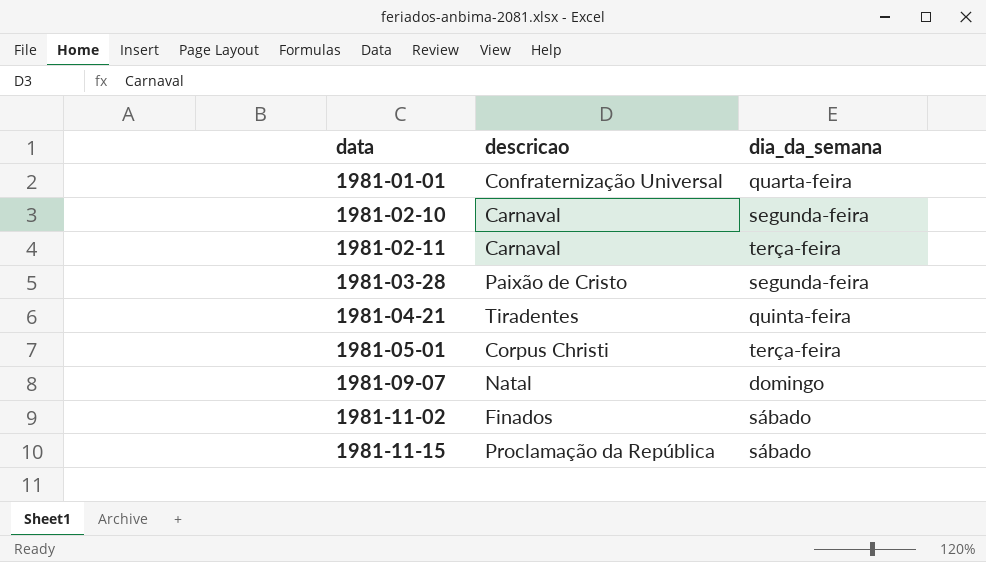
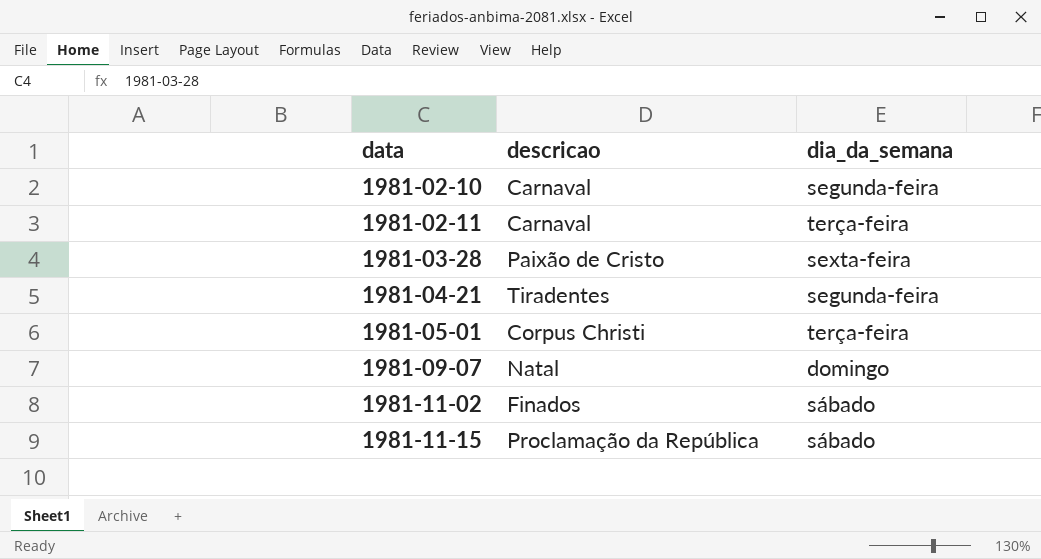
row 1981-01-01: Confraternização Universal | quarta-feira -> none
1981-03-28 | dia_da_semana: segunda-feira -> sexta-feira
1981-04-21 | dia_da_semana: quinta-feira -> segunda-feira

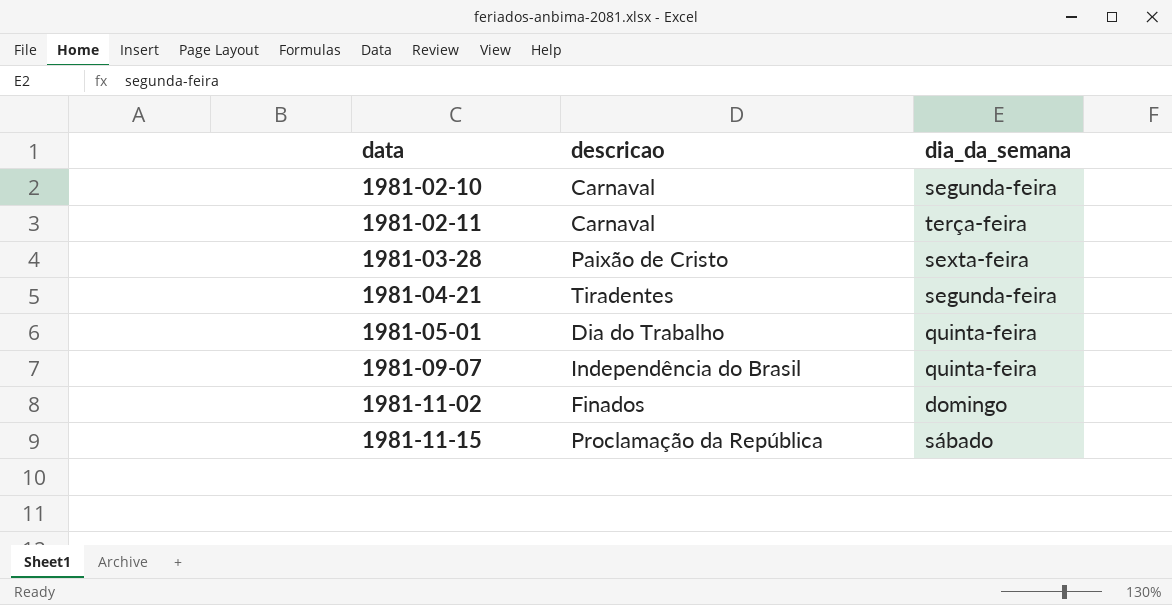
1981-05-01 | descricao: Corpus Christi -> Dia do Trabalho
1981-05-01 | dia_da_semana: terça-feira -> quinta-feira
1981-09-07 | descricao: Natal -> Independência do Brasil
1981-09-07 | dia_da_semana: domingo -> quinta-feira
1981-11-02 | dia_da_semana: sábado -> domingo

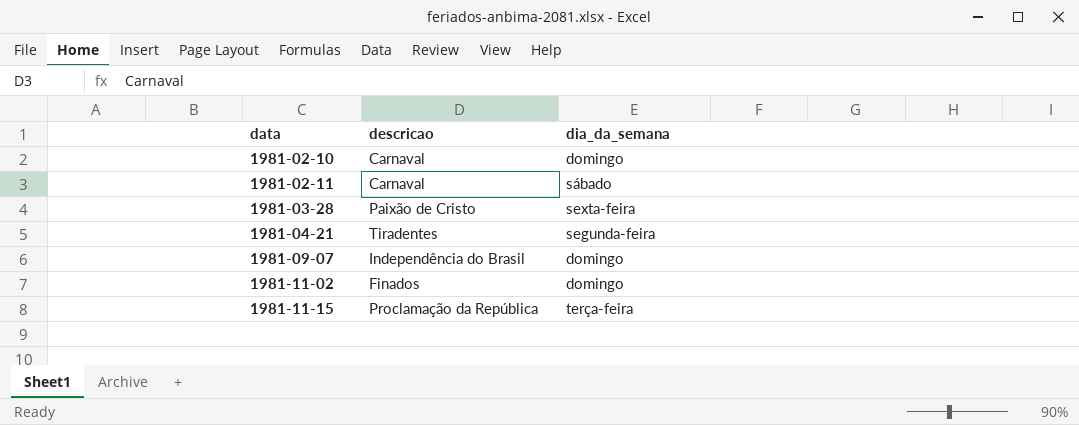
row 1981-05-01: Dia do Trabalho | quinta-feira -> none
1981-02-10 | dia_da_semana: segunda-feira -> domingo
1981-02-11 | dia_da_semana: terça-feira -> sábado
1981-09-07 | dia_da_semana: quinta-feira -> domingo
1981-11-15 | dia_da_semana: sábado -> terça-feira

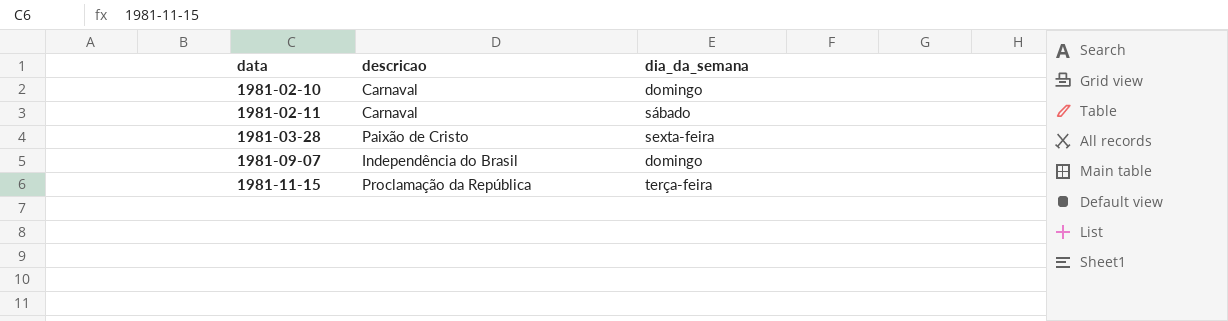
row 1981-04-21: Tiradentes | segunda-feira -> none
row 1981-11-02: Finados | domingo -> none

